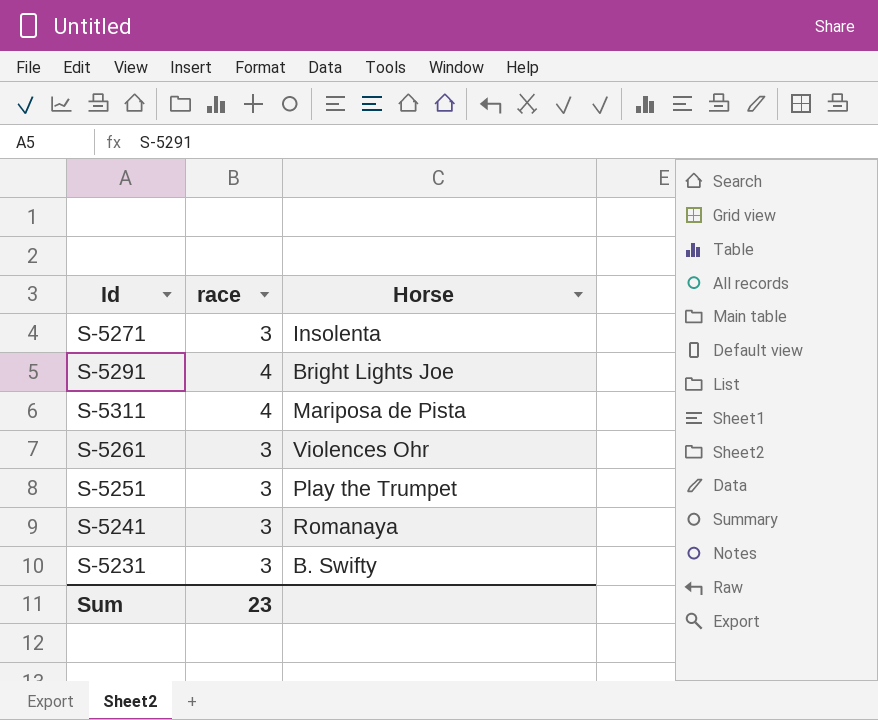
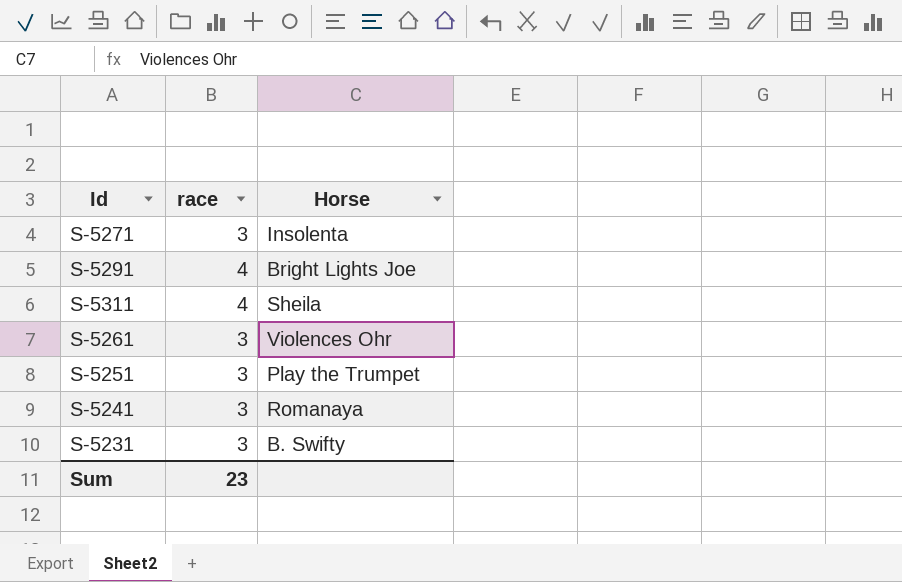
S-5311 | Horse: Mariposa de Pista -> Sheila

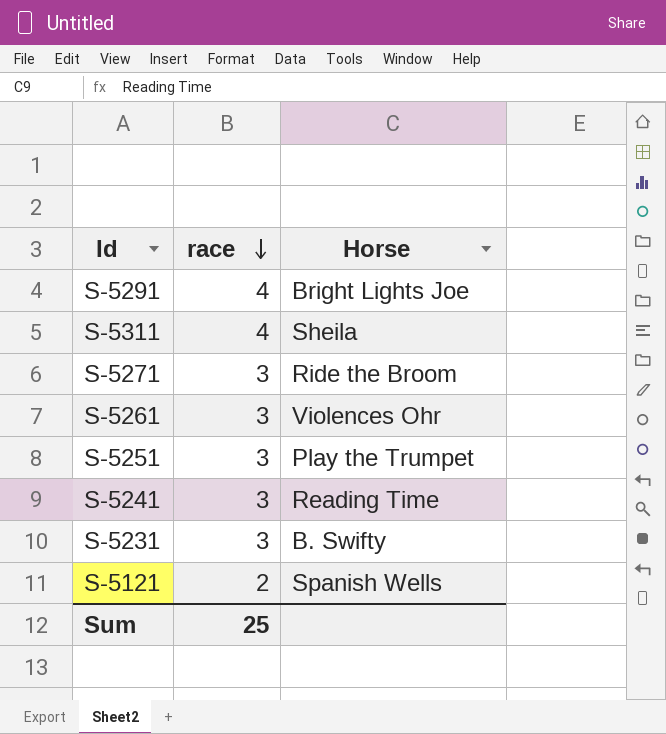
row order: none -> race descending
S-5271 | Horse: Insolenta -> Ride the Broom
S-5241 | Horse: Romanaya -> Reading Time
row S-5121: none -> 2 | Spanish Wells
Sum | race: 23 -> 25

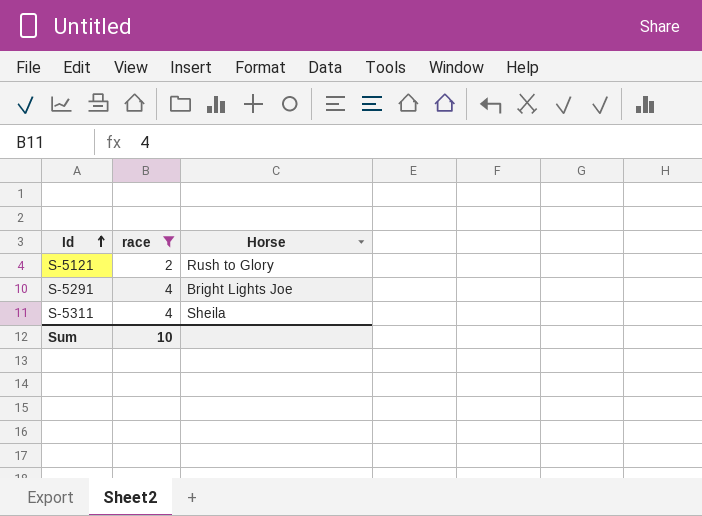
filter: none -> race != 3
row order: race descending -> Id ascending
S-5121 | Horse: Spanish Wells -> Rush to Glory
Sum | race: 25 -> 10

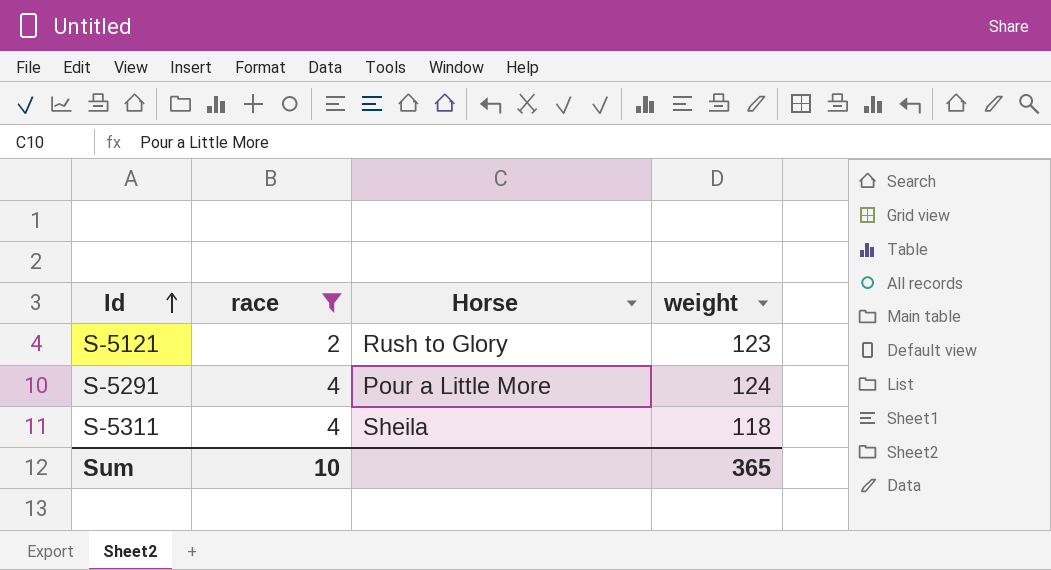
column weight | position: none -> 4
S-5291 | Horse: Bright Lights Joe -> Pour a Little More

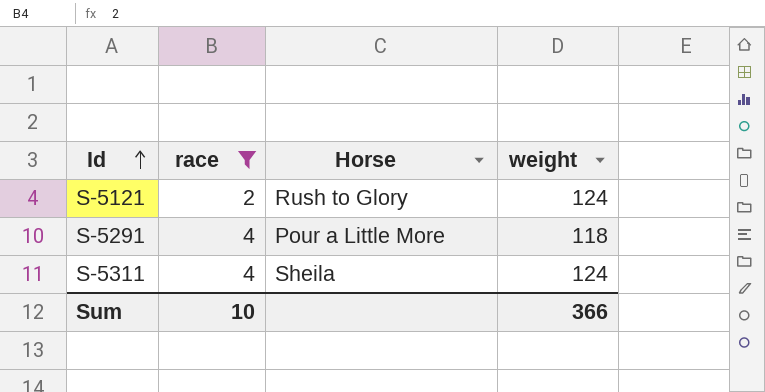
S-5121 | weight: 123 -> 124
S-5291 | weight: 124 -> 118
S-5311 | weight: 118 -> 124
Sum | weight: 365 -> 366

